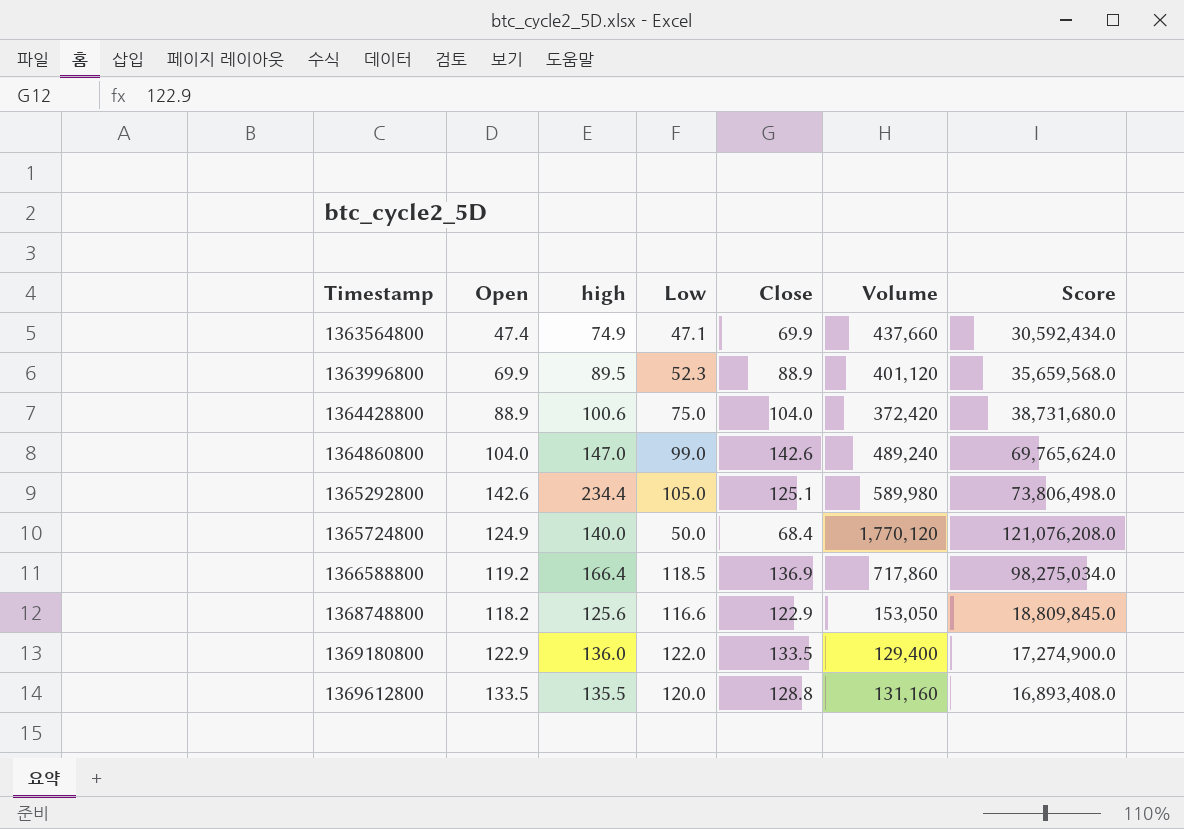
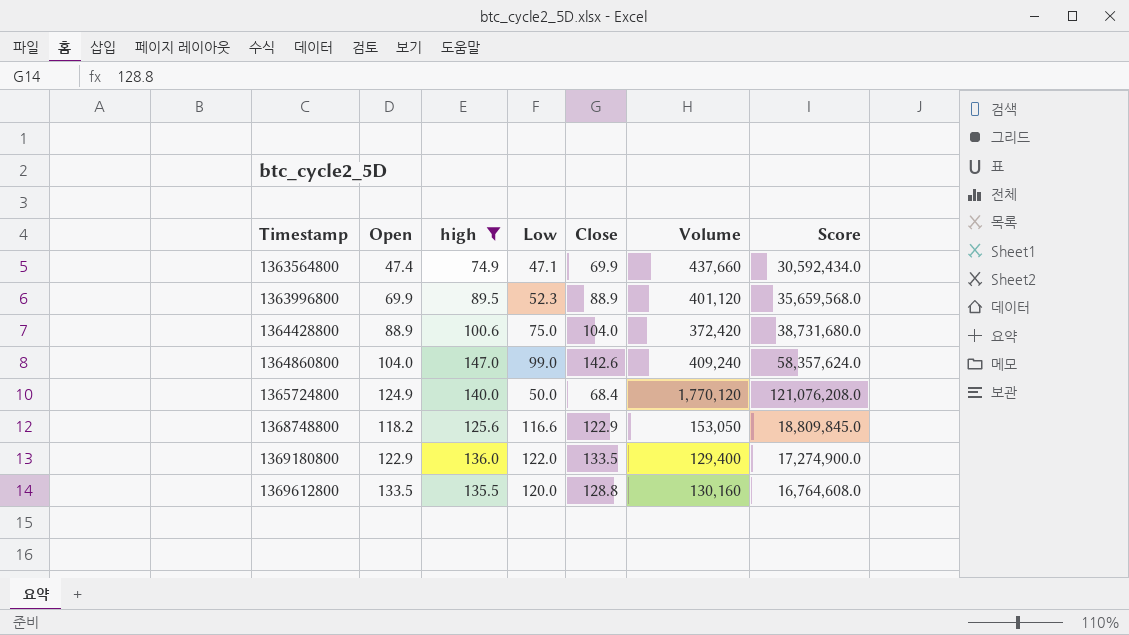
filter: none -> high <= 147.0
1364860800 | Volume: 489,240 -> 409,240
1364860800 | Score: 69,765,624.0 -> 58,357,624.0
1369612800 | Volume: 131,160 -> 130,160
1369612800 | Score: 16,893,408.0 -> 16,764,608.0

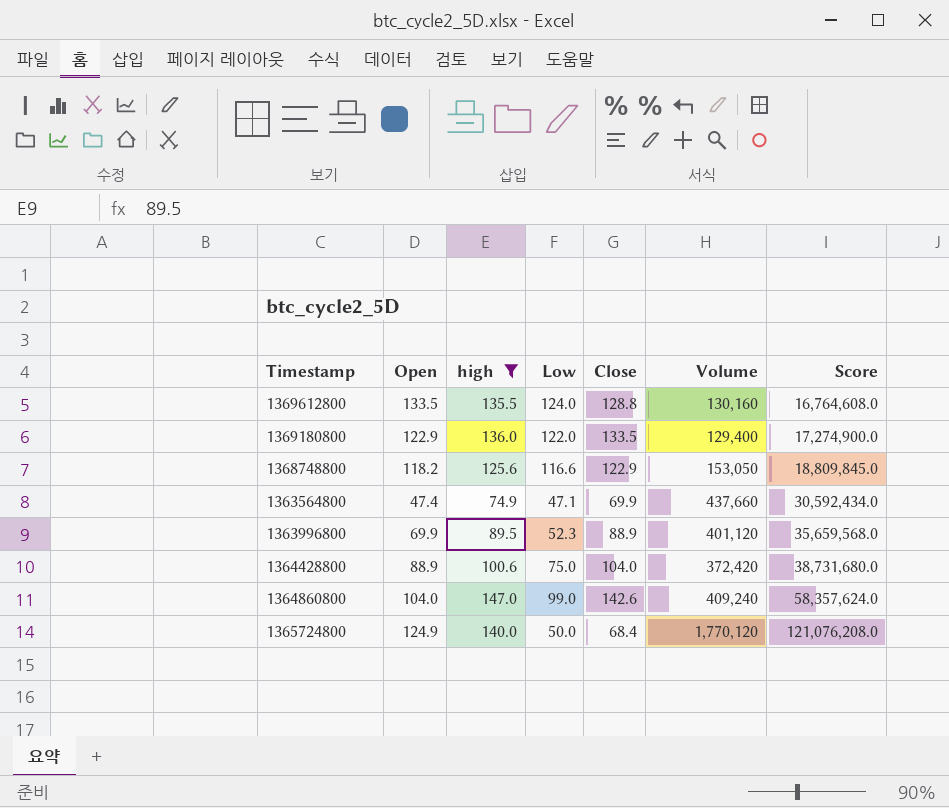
row order: Timestamp ascending -> Score ascending
1369612800 | Low: 120.0 -> 124.0

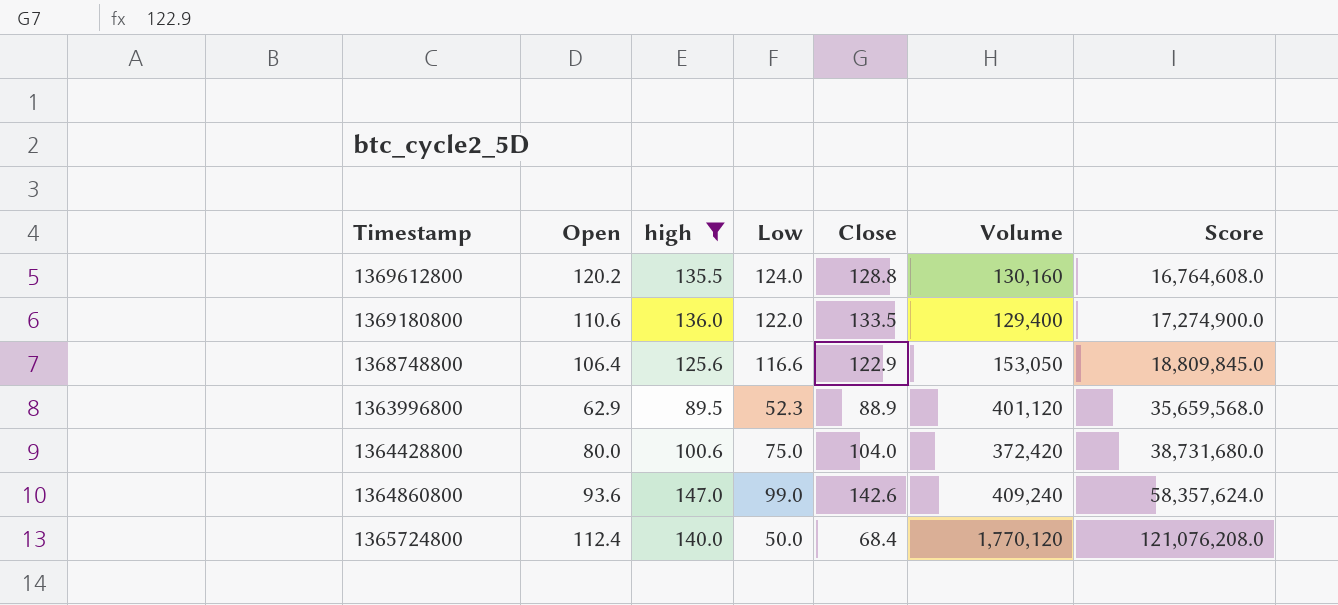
row 1363564800: 47.4 | 74.9 | 47.1 | 69.9 | 437,660 | 30,592,434.0 -> none
1369612800 | Open: 133.5 -> 120.2
1369180800 | Open: 122.9 -> 110.6
1368748800 | Open: 118.2 -> 106.4
1363996800 | Open: 69.9 -> 62.9
1364428800 | Open: 88.9 -> 80.0
1364860800 | Open: 104.0 -> 93.6
1365724800 | Open: 124.9 -> 112.4

